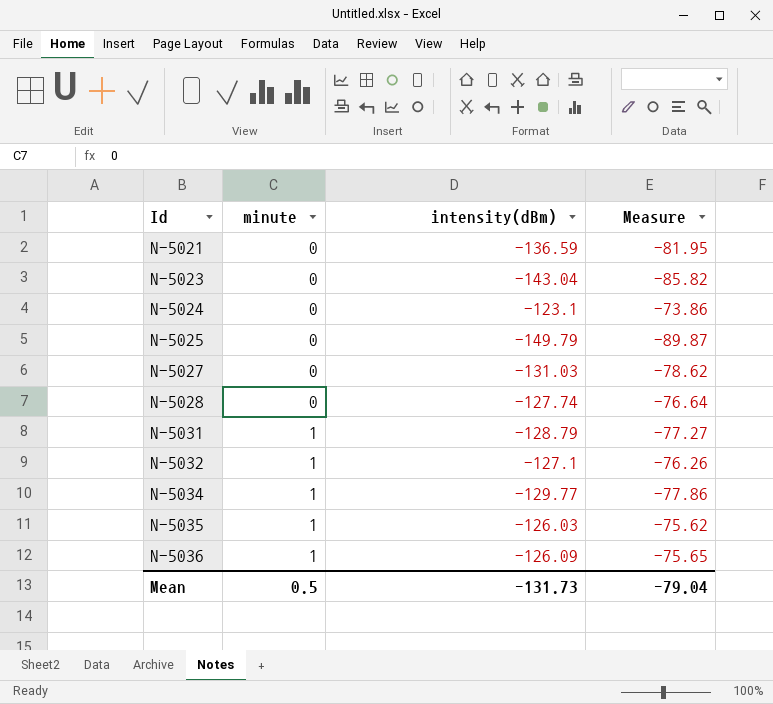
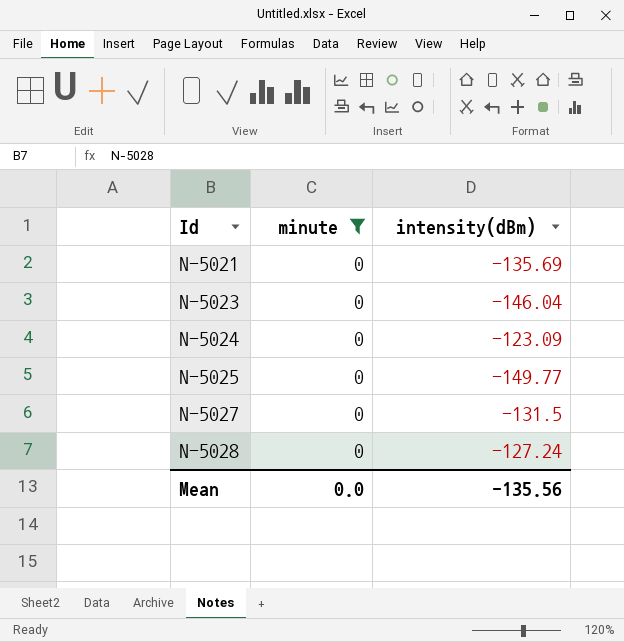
filter: none -> minute = 0
column Measure | formula: [intensity(dBm)] * 0.6 -> none
N-5021 | intensity(dBm): -136.59 -> -135.69
N-5023 | intensity(dBm): -143.04 -> -146.04
N-5024 | intensity(dBm): -123.1 -> -123.09
N-5025 | intensity(dBm): -149.79 -> -149.77
N-5027 | intensity(dBm): -131.03 -> -131.5
N-5028 | intensity(dBm): -127.74 -> -127.24
Mean | minute: 0.5 -> 0.0
Mean | intensity(dBm): -131.73 -> -135.56

